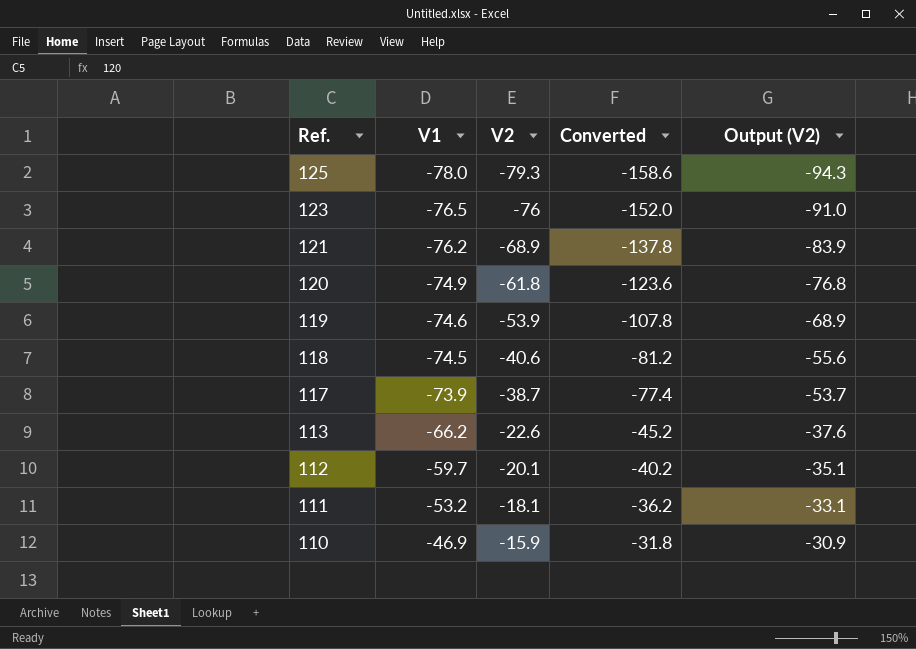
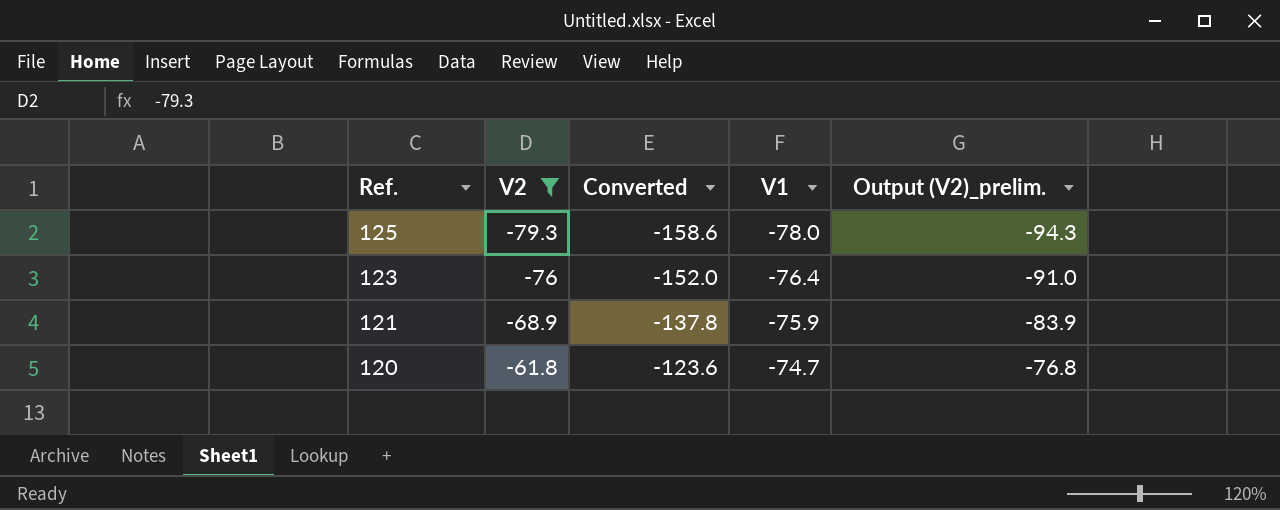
filter: none -> V2 <= -61.8
column V1 | position: 2 -> 4
column name: Output (V2) -> Output (V2)_prelim.
123 | V1: -76.5 -> -76.4
121 | V1: -76.2 -> -75.9
120 | V1: -74.9 -> -74.7

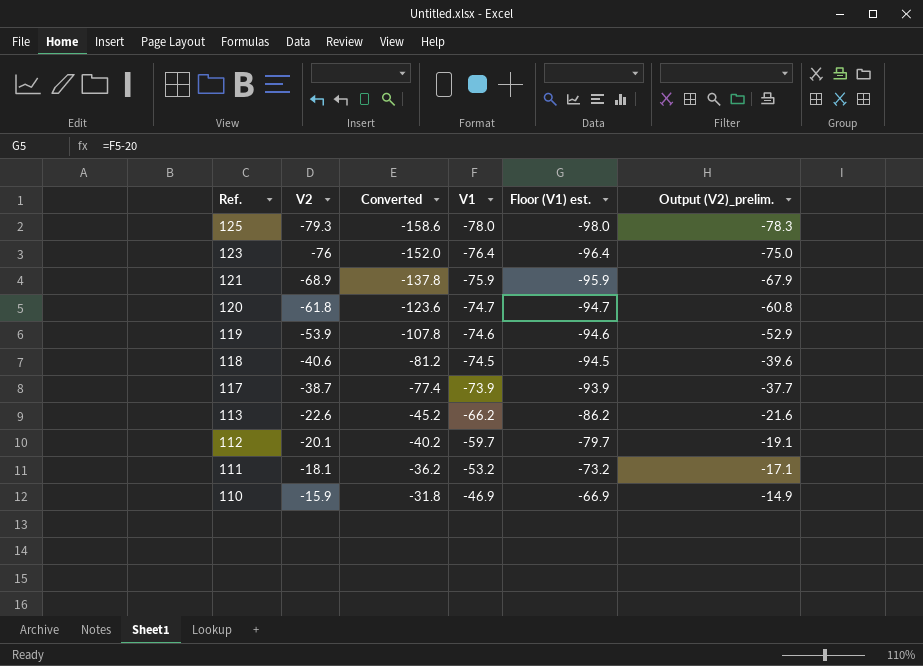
filter: V2 <= -61.8 -> none
column Floor (V1) est. | formula: none -> [V1] - 20
column Output (V2)_prelim. | formula: [V2] - 15 -> [V2] + 1

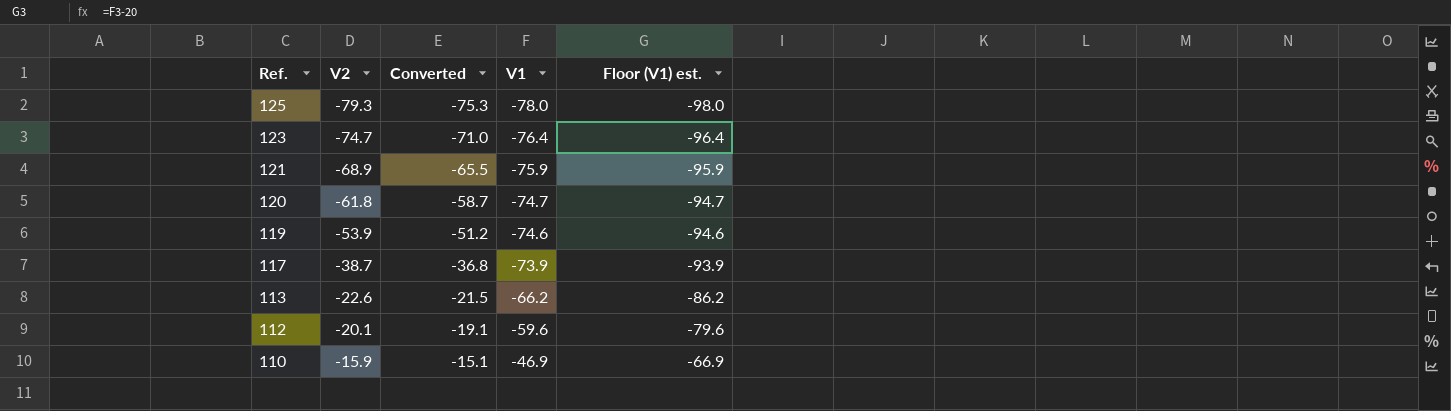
column Output (V2)_prelim. | formula: [V2] + 1 -> none
column Converted | formula: [V2] * 2 -> [V2] * 0.95
row 118: -40.6 | -81.2 | -74.5 | -94.5 | -39.6 -> none
row 111: -18.1 | -36.2 | -53.2 | -73.2 | -17.1 -> none
123 | V2: -76 -> -74.7
112 | V1: -59.7 -> -59.6
112 | Floor (V1) est.: -79.7 -> -79.6

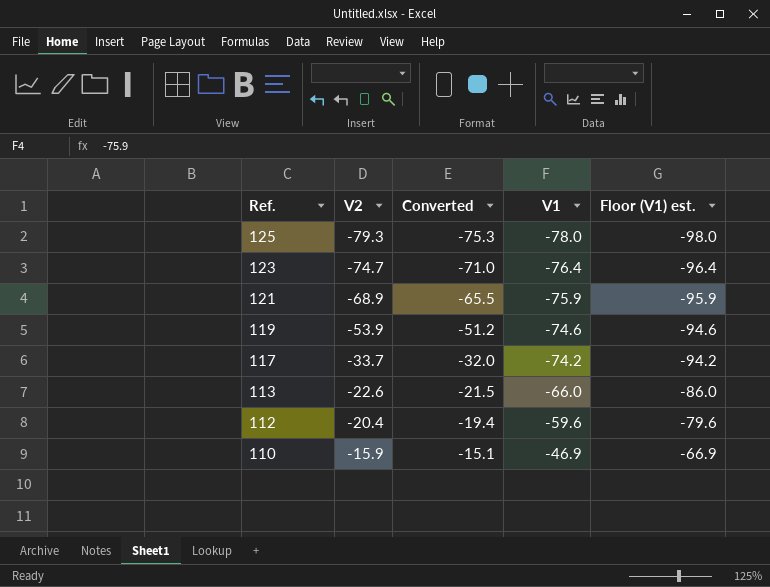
row 120: -61.8 | -58.7 | -74.7 | -94.7 -> none
117 | V2: -38.7 -> -33.7
117 | Converted: -36.8 -> -32.0
117 | V1: -73.9 -> -74.2
117 | Floor (V1) est.: -93.9 -> -94.2
113 | V1: -66.2 -> -66.0
113 | Floor (V1) est.: -86.2 -> -86.0
112 | V2: -20.1 -> -20.4
112 | Converted: -19.1 -> -19.4

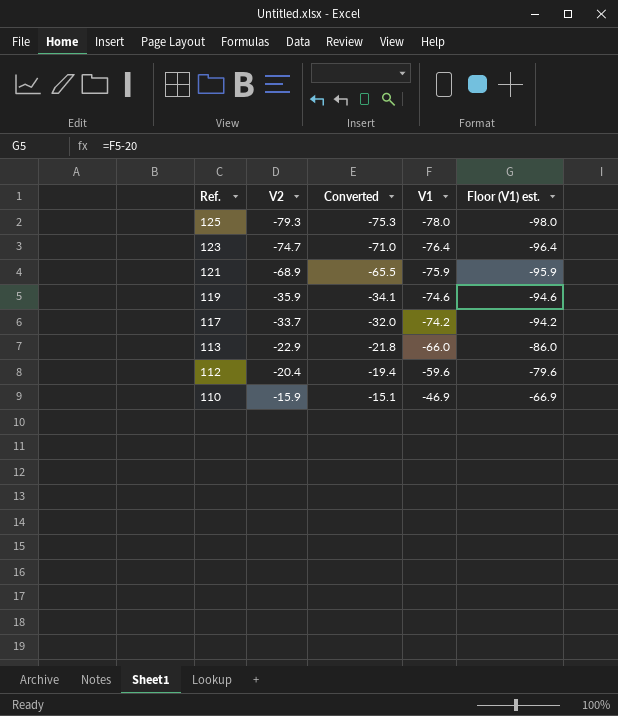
119 | V2: -53.9 -> -35.9
119 | Converted: -51.2 -> -34.1
113 | V2: -22.6 -> -22.9
113 | Converted: -21.5 -> -21.8

